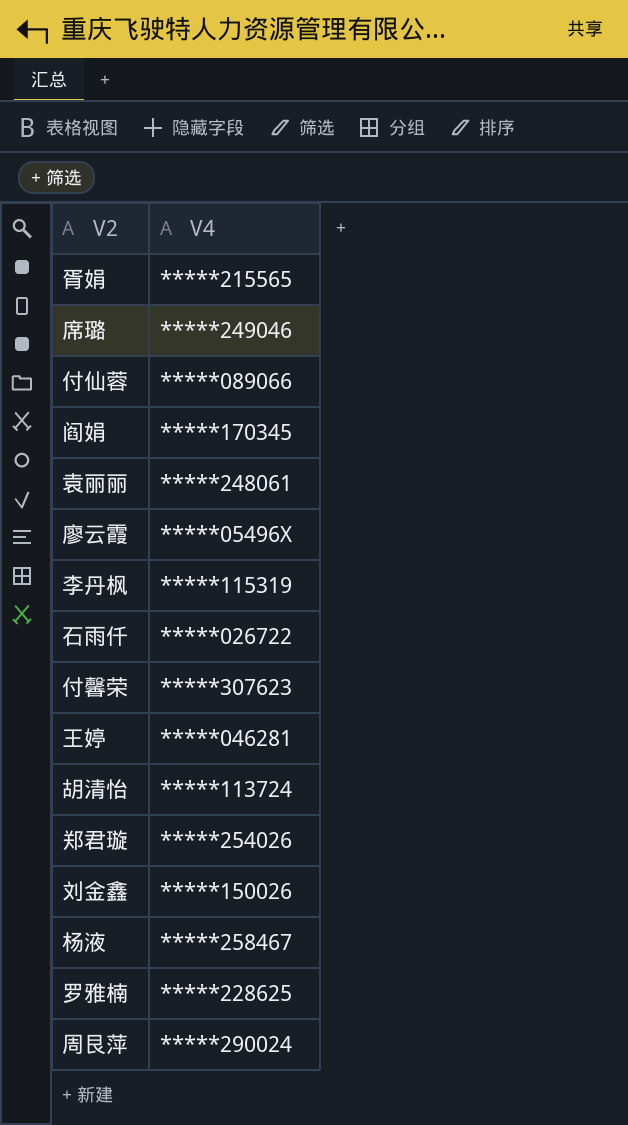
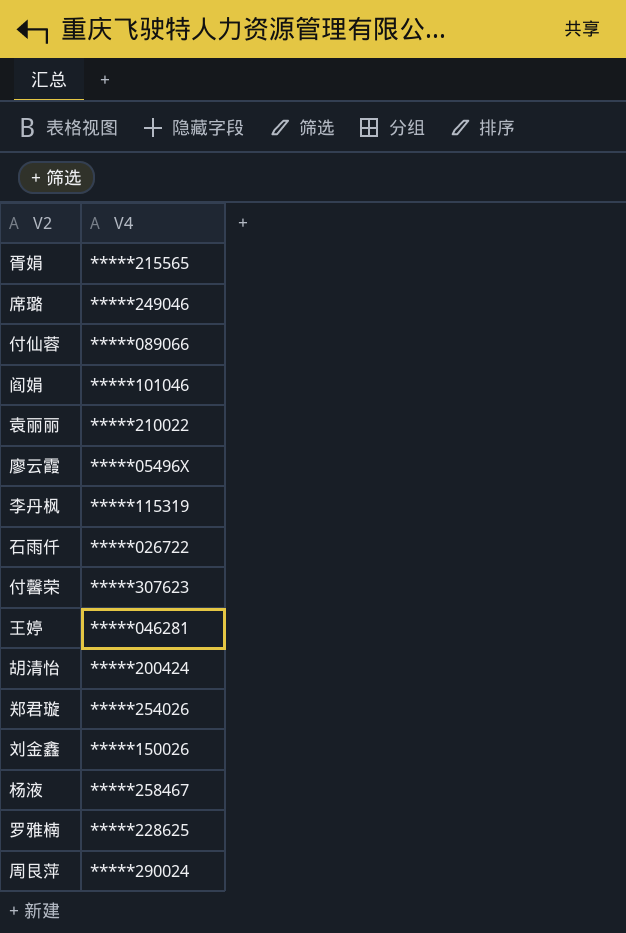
阎娟 | V4: *****170345 -> *****101046
袁丽丽 | V4: *****248061 -> *****210022
胡清怡 | V4: *****113724 -> *****200424

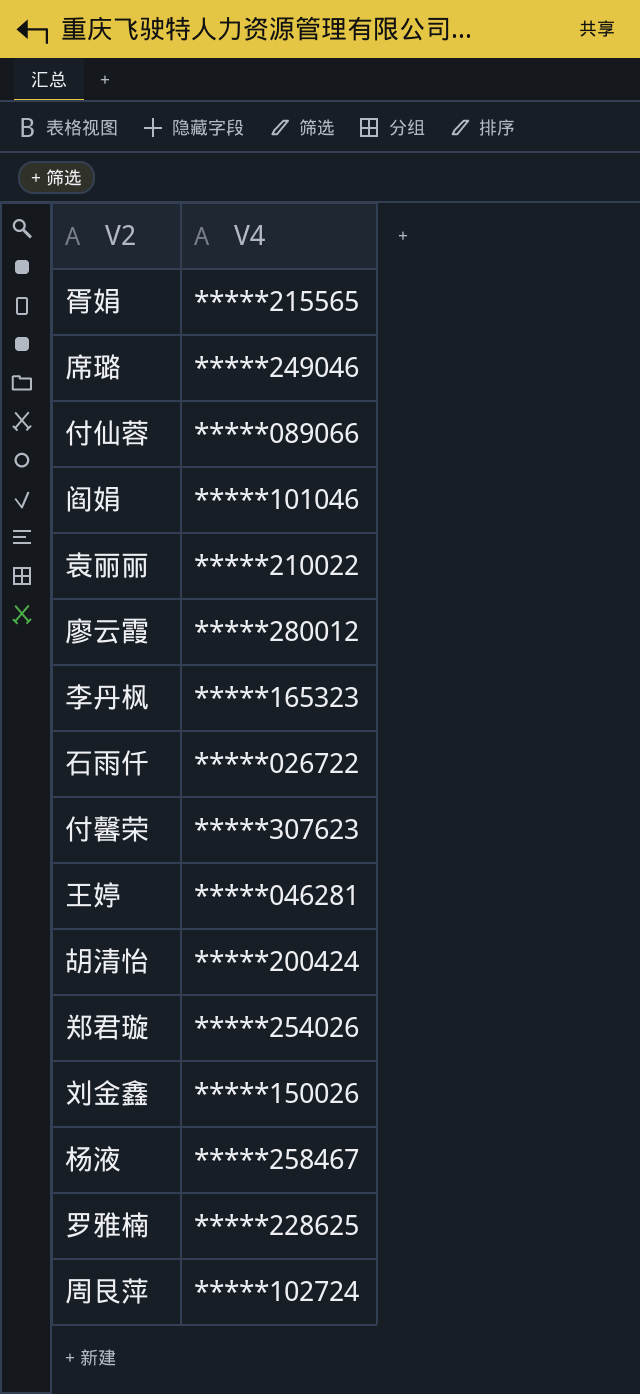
廖云霞 | V4: *****05496X -> *****280012
李丹枫 | V4: *****115319 -> *****165323
周艮萍 | V4: *****290024 -> *****102724

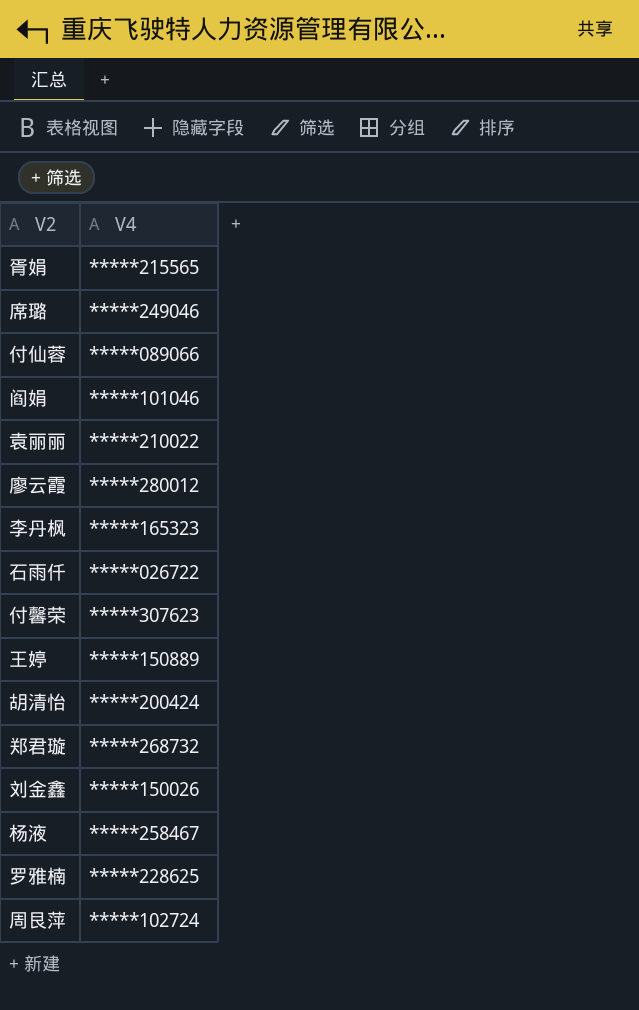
王婷 | V4: *****046281 -> *****150889
郑君璇 | V4: *****254026 -> *****268732

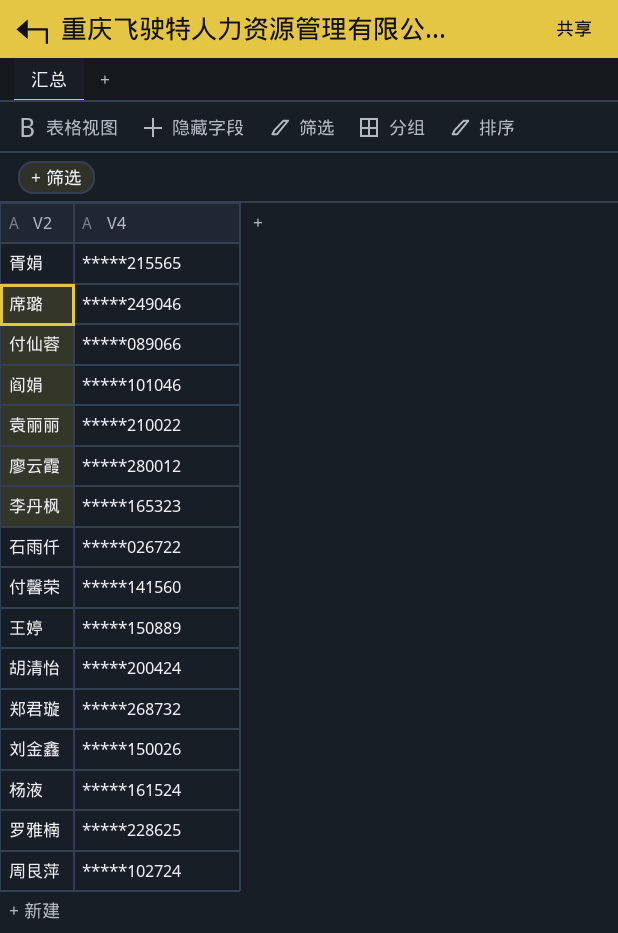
付馨荣 | V4: *****307623 -> *****141560
杨液 | V4: *****258467 -> *****161524

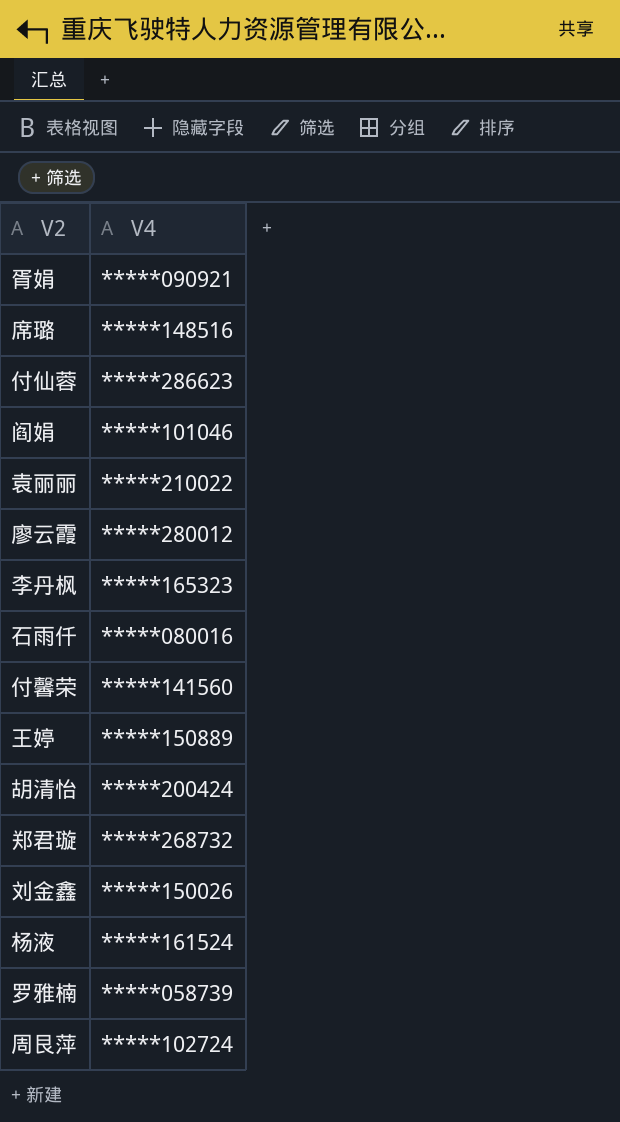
胥娟 | V4: *****215565 -> *****090921
席璐 | V4: *****249046 -> *****148516
付仙蓉 | V4: *****089066 -> *****286623
石雨仟 | V4: *****026722 -> *****080016
罗雅楠 | V4: *****228625 -> *****058739

